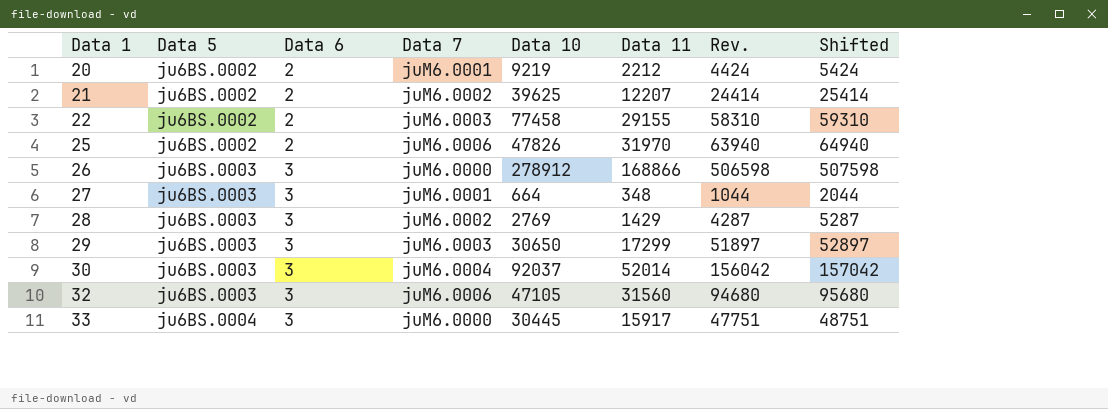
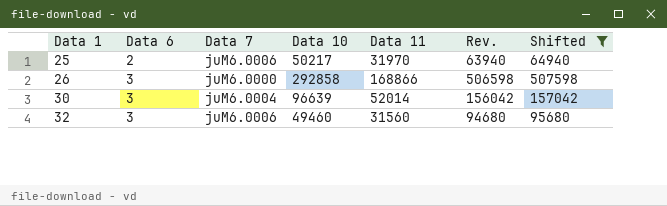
filter: none -> Shifted >= 64940
column Data 5 | position: 2 -> none
25 | Data 10: 47826 -> 50217
26 | Data 10: 278912 -> 292858
30 | Data 10: 92037 -> 96639
32 | Data 10: 47105 -> 49460

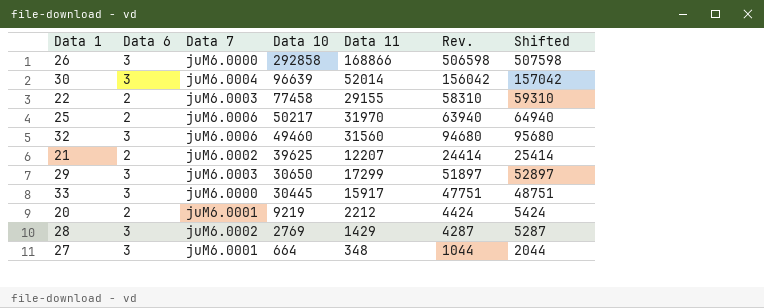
filter: Shifted >= 64940 -> none
row order: Data 1 ascending -> Data 10 descending

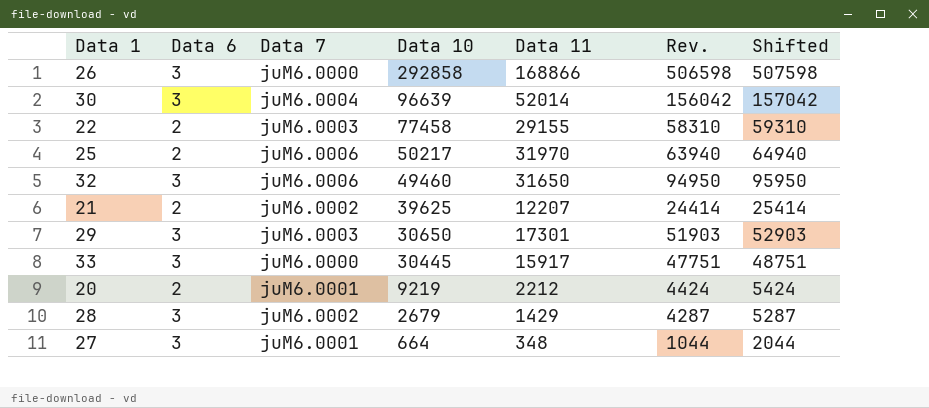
32 | Data 11: 31560 -> 31650
32 | Rev.: 94680 -> 94950
32 | Shifted: 95680 -> 95950
29 | Data 11: 17299 -> 17301
29 | Rev.: 51897 -> 51903
29 | Shifted: 52897 -> 52903
28 | Data 10: 2769 -> 2679

